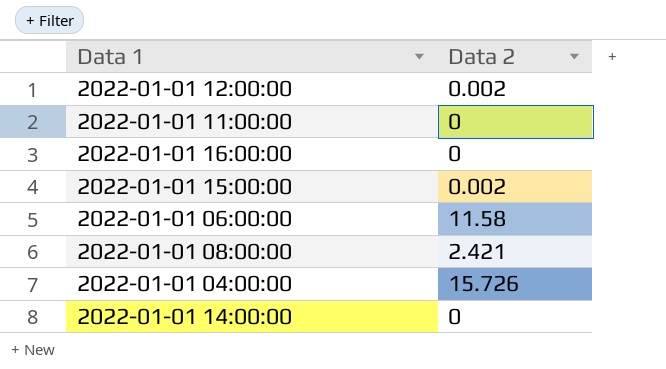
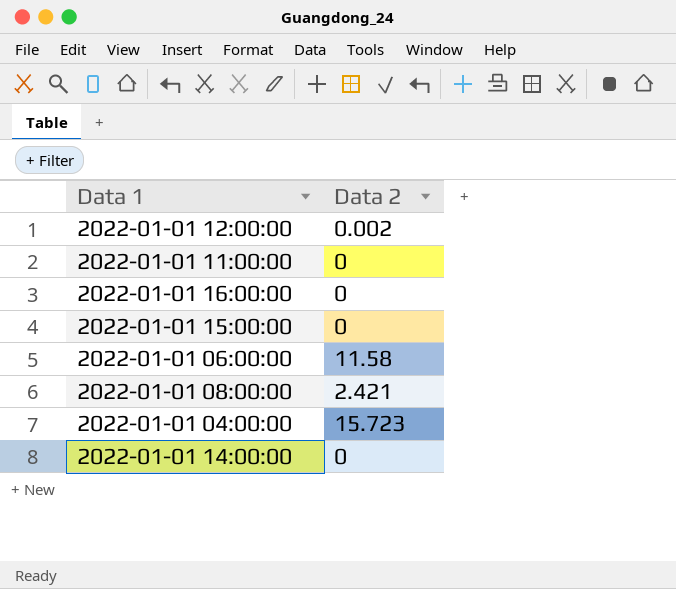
2022-01-01 15:00:00 | Data 2: 0.002 -> 0
2022-01-01 04:00:00 | Data 2: 15.726 -> 15.723

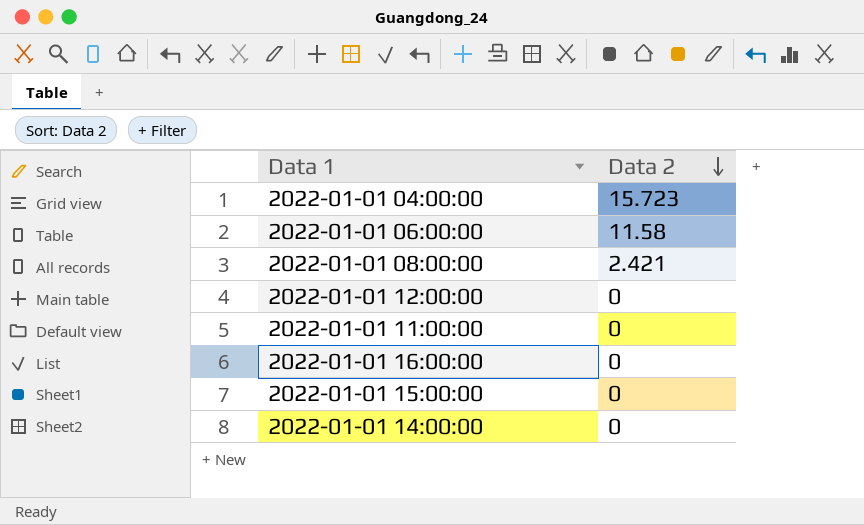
row order: none -> Data 2 descending
2022-01-01 12:00:00 | Data 2: 0.002 -> 0

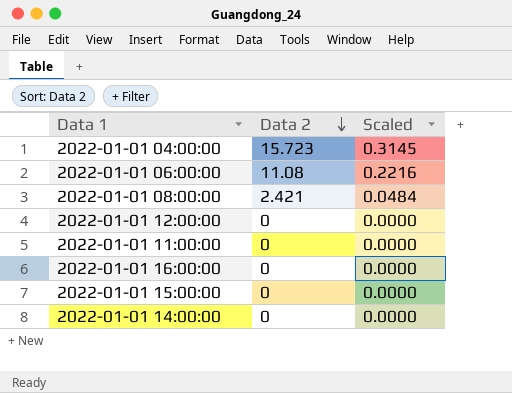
column Scaled | formula: none -> [Data 2] * 0.02
2022-01-01 06:00:00 | Data 2: 11.58 -> 11.08

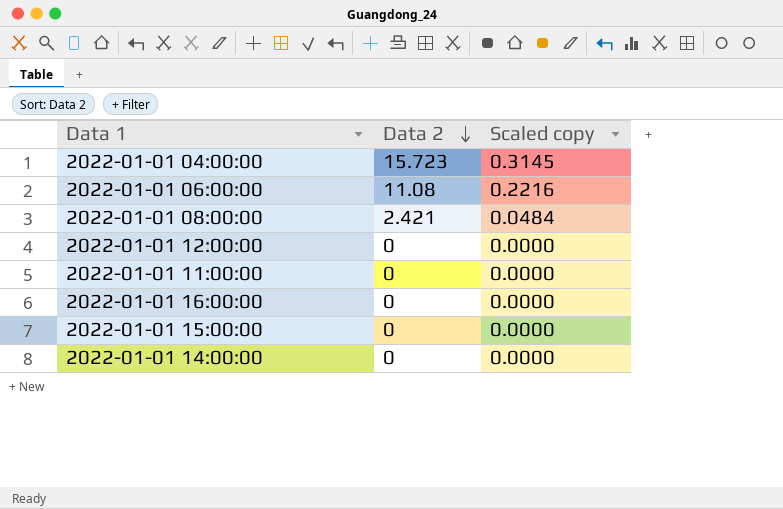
column name: Scaled -> Scaled copy

